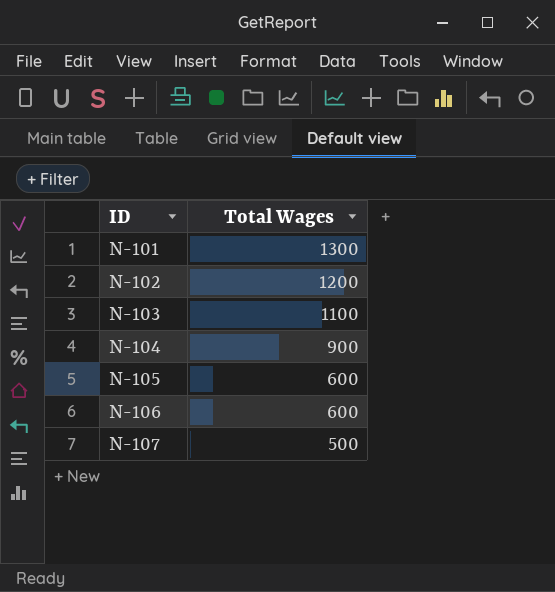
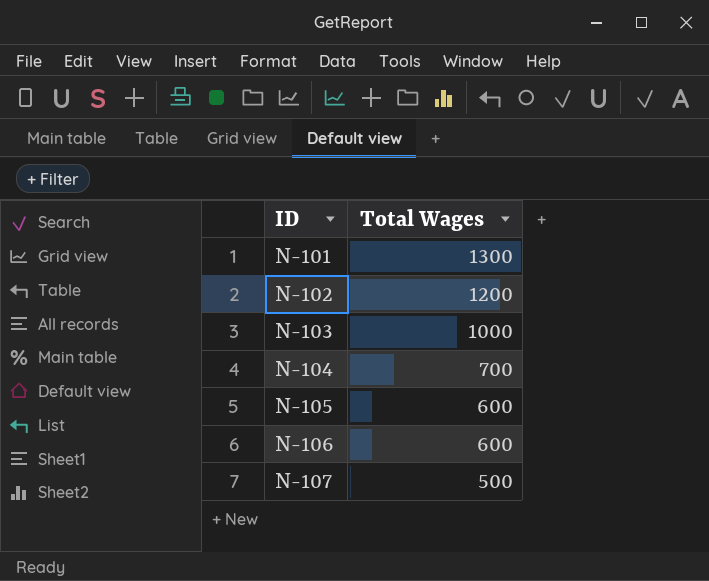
N-103 | Total Wages: 1100 -> 1000
N-104 | Total Wages: 900 -> 700

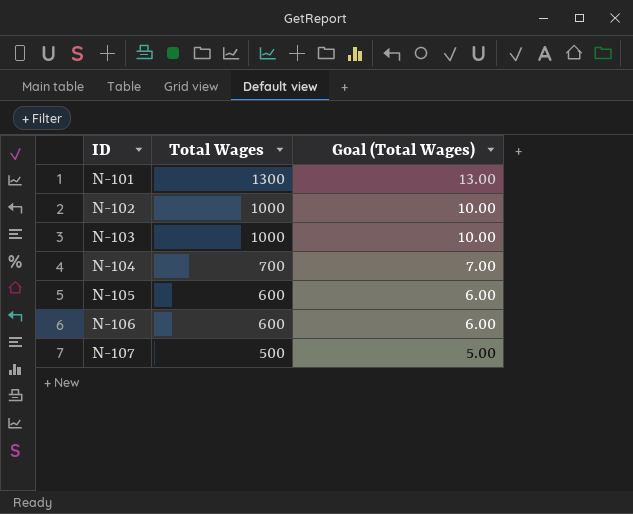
column Goal (Total Wages) | formula: none -> [Total Wages] * 0.01
N-102 | Total Wages: 1200 -> 1000

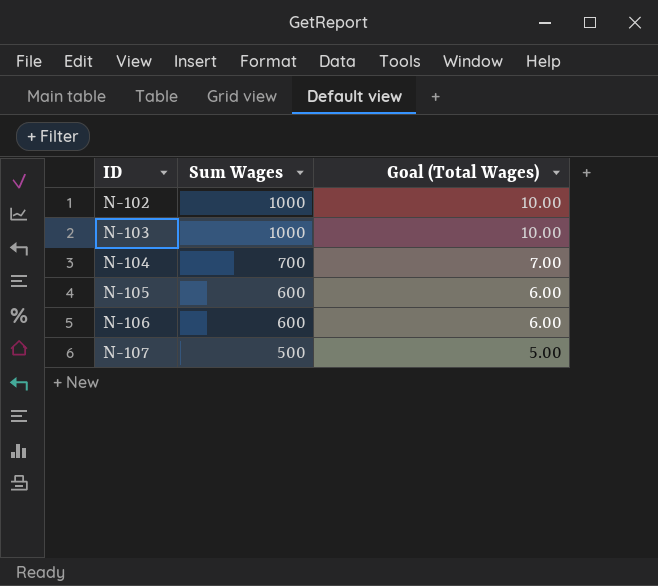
column name: Total Wages -> Sum Wages
row N-101: 1300 | 13.00 -> none

